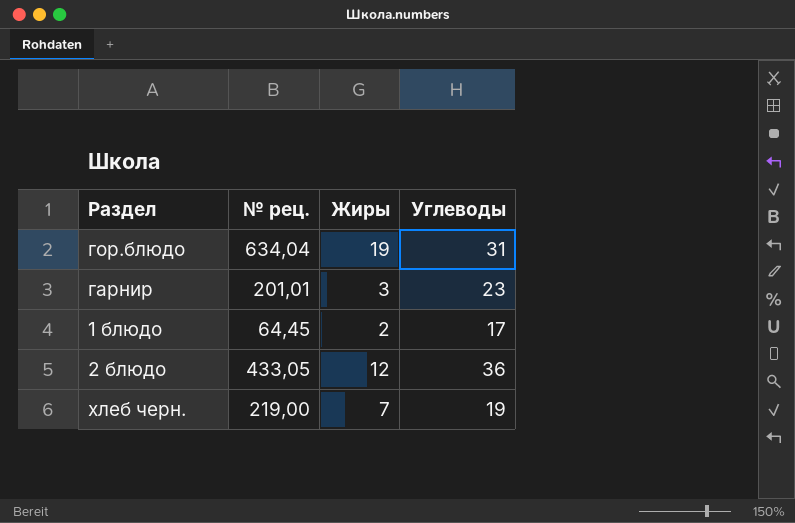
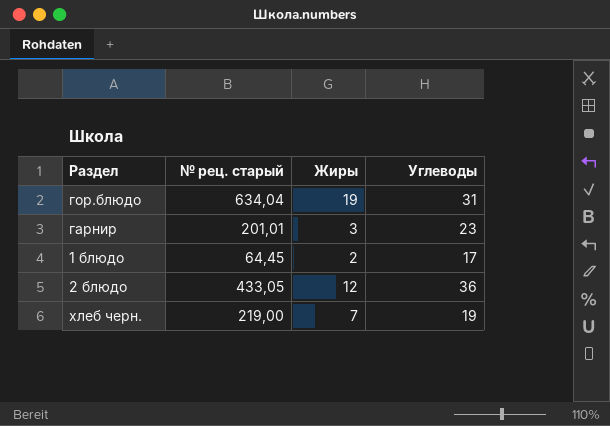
column name: № рец. -> № рец. старый

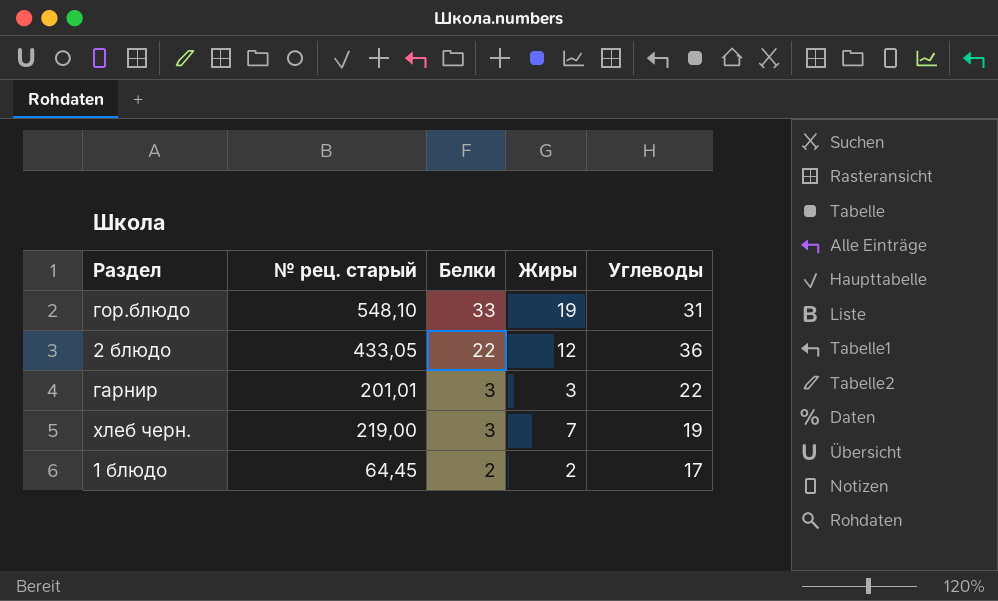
row order: none -> Белки descending
column Белки | position: none -> 3
гор.блюдо | № рец. старый: 634,04 -> 548,10
гарнир | Углеводы: 23 -> 22

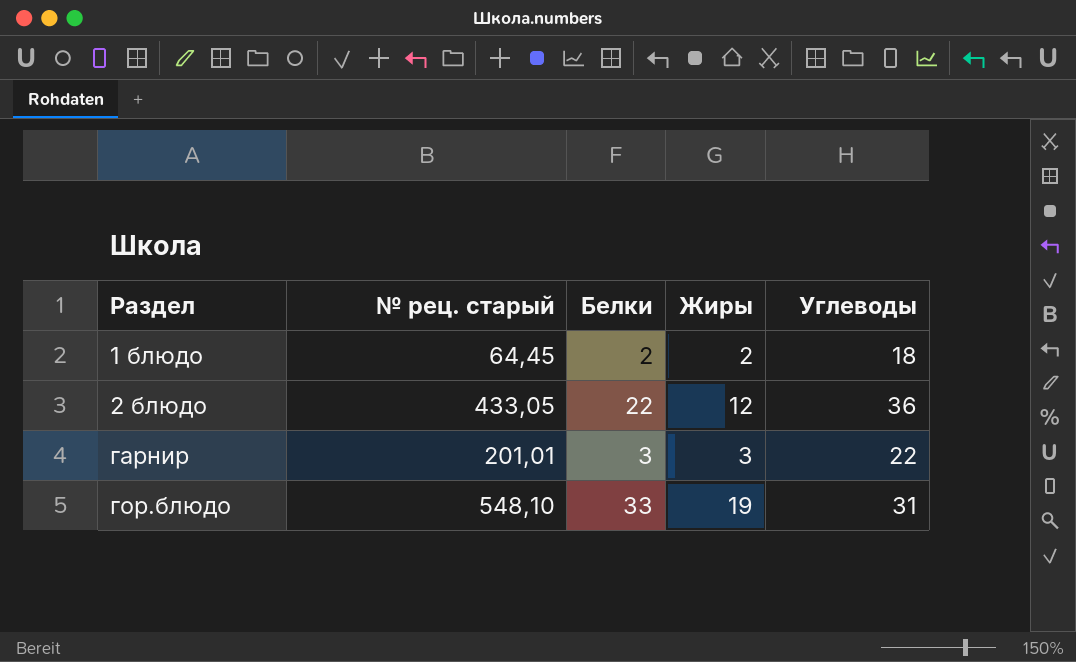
row order: Белки descending -> Раздел ascending
row хлеб черн.: 219,00 | 3 | 7 | 19 -> none
1 блюдо | Углеводы: 17 -> 18

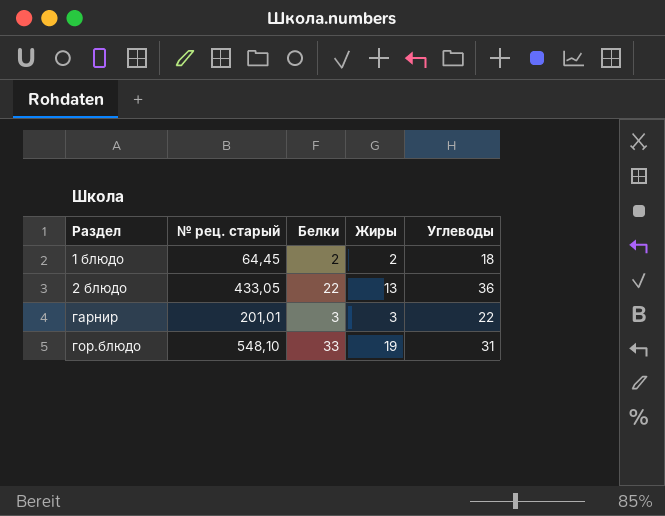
2 блюдо | Жиры: 12 -> 13

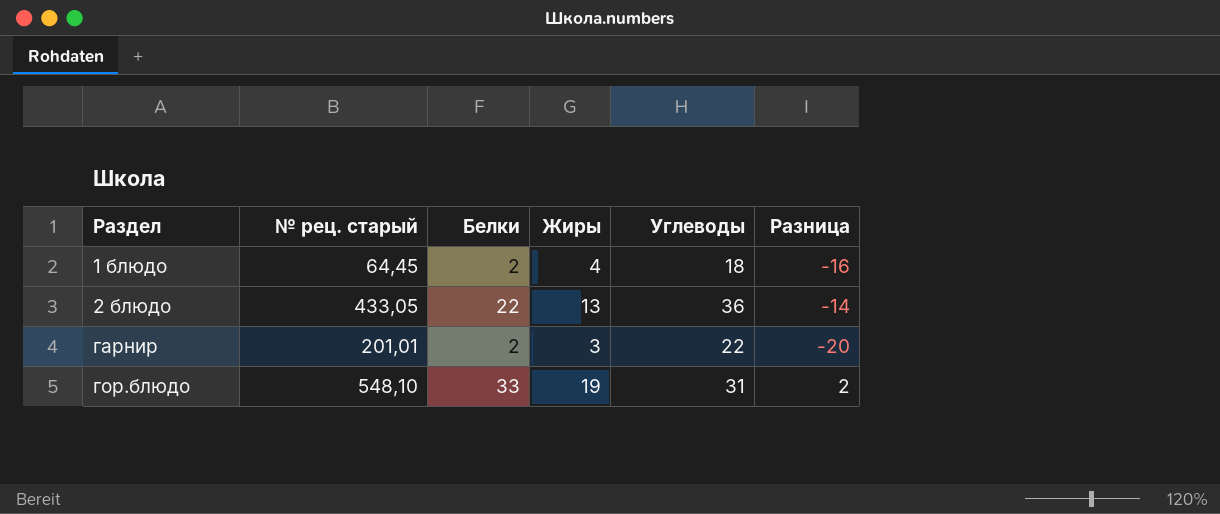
column Разница | formula: none -> [Белки] - [Углеводы]
1 блюдо | Жиры: 2 -> 4
гарнир | Белки: 3 -> 2

